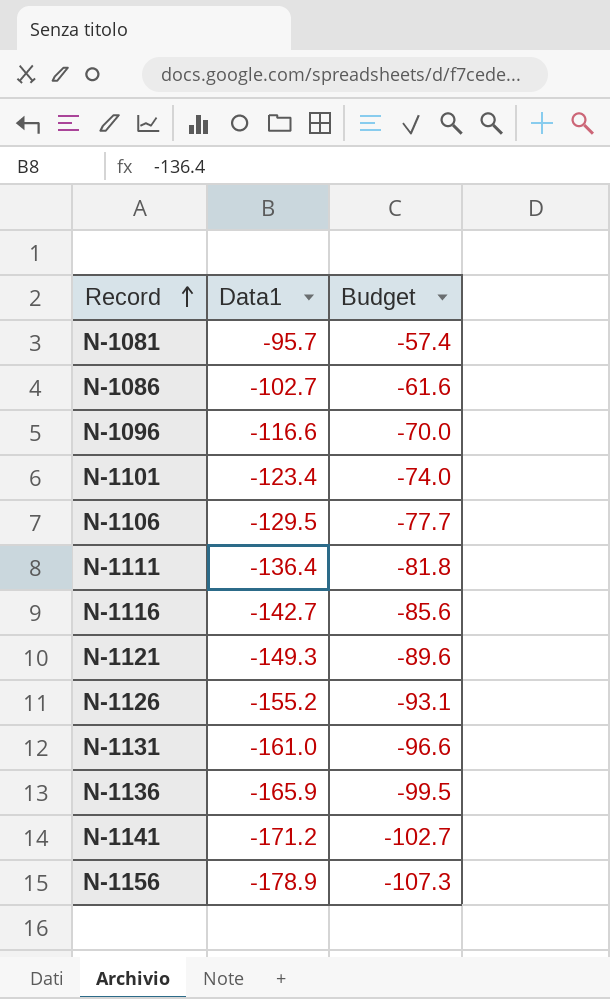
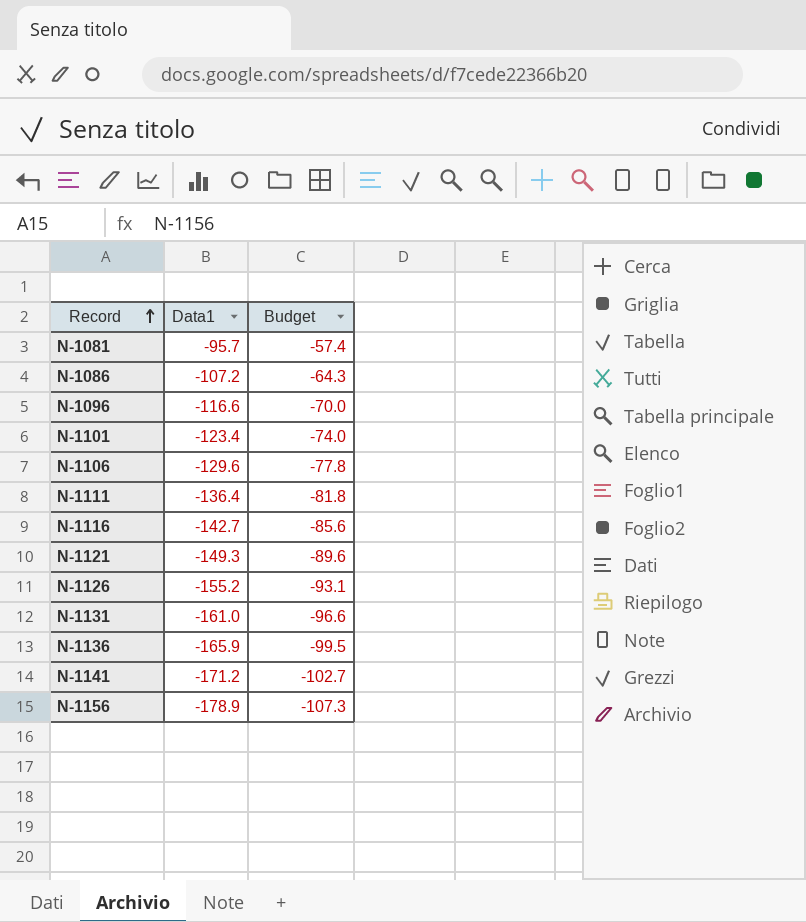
N-1086 | Data1: -102.7 -> -107.2
N-1086 | Budget: -61.6 -> -64.3
N-1106 | Data1: -129.5 -> -129.6
N-1106 | Budget: -77.7 -> -77.8

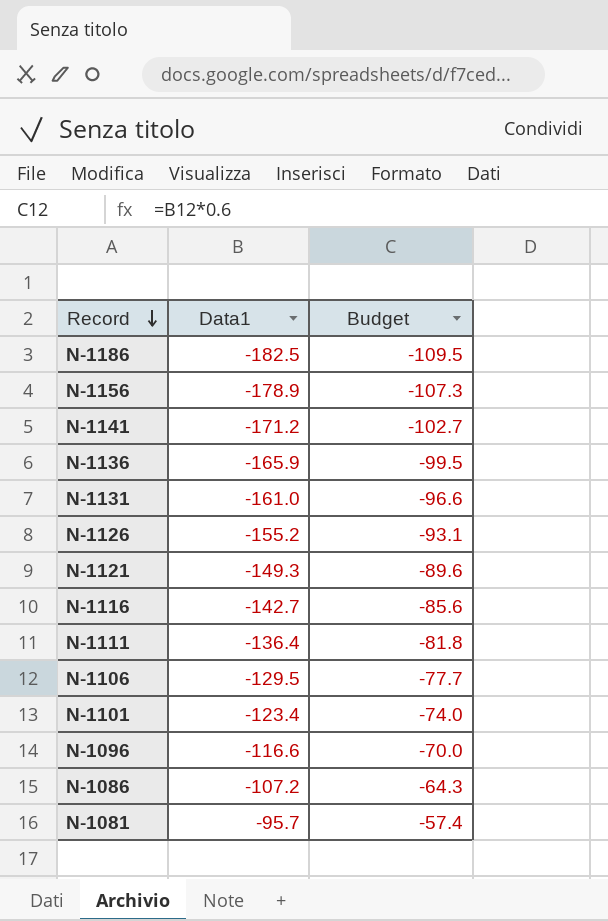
row order: Record ascending -> Record descending
row N-1186: none -> -182.5 | -109.5
N-1106 | Data1: -129.6 -> -129.5
N-1106 | Budget: -77.8 -> -77.7

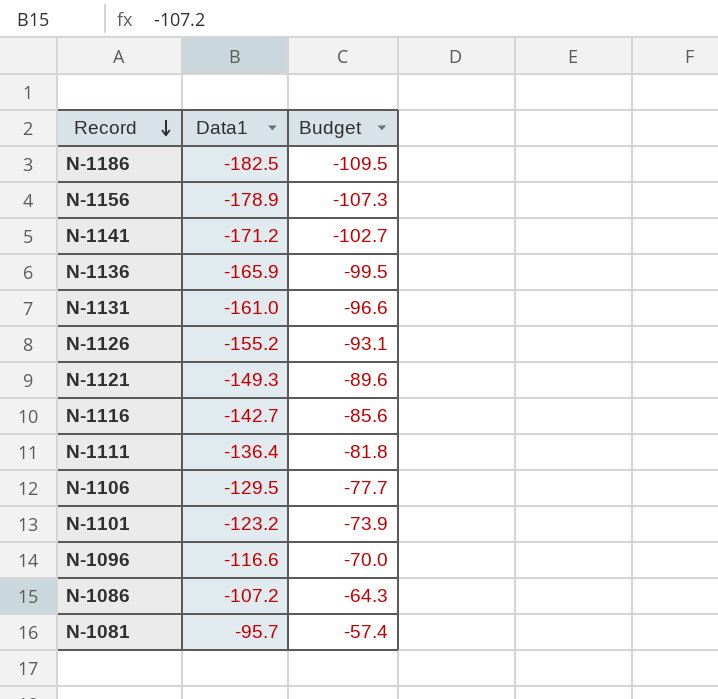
N-1101 | Data1: -123.4 -> -123.2
N-1101 | Budget: -74.0 -> -73.9

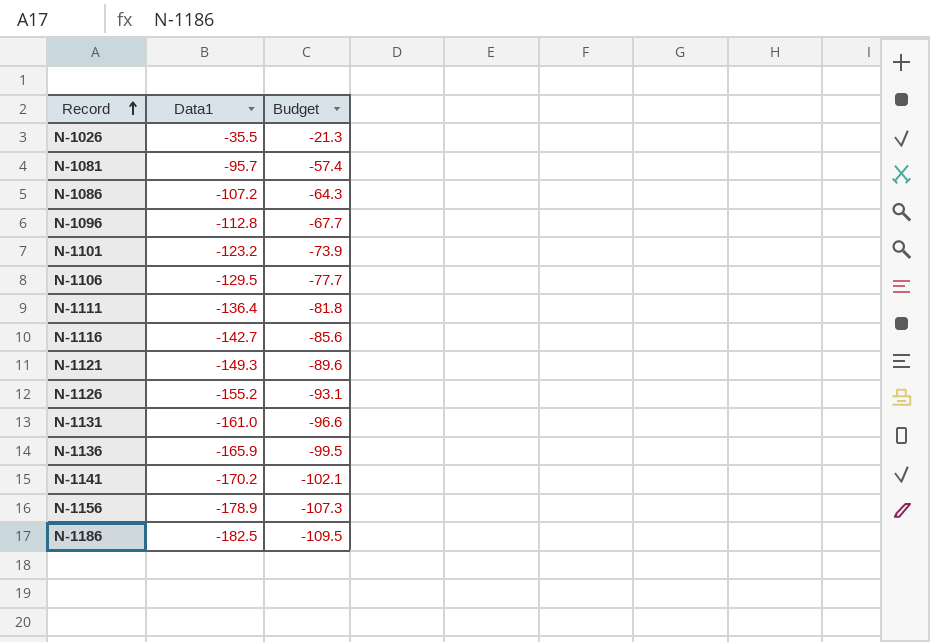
row order: Record descending -> Record ascending
row N-1026: none -> -35.5 | -21.3
N-1096 | Data1: -116.6 -> -112.8
N-1096 | Budget: -70.0 -> -67.7
N-1141 | Data1: -171.2 -> -170.2
N-1141 | Budget: -102.7 -> -102.1

